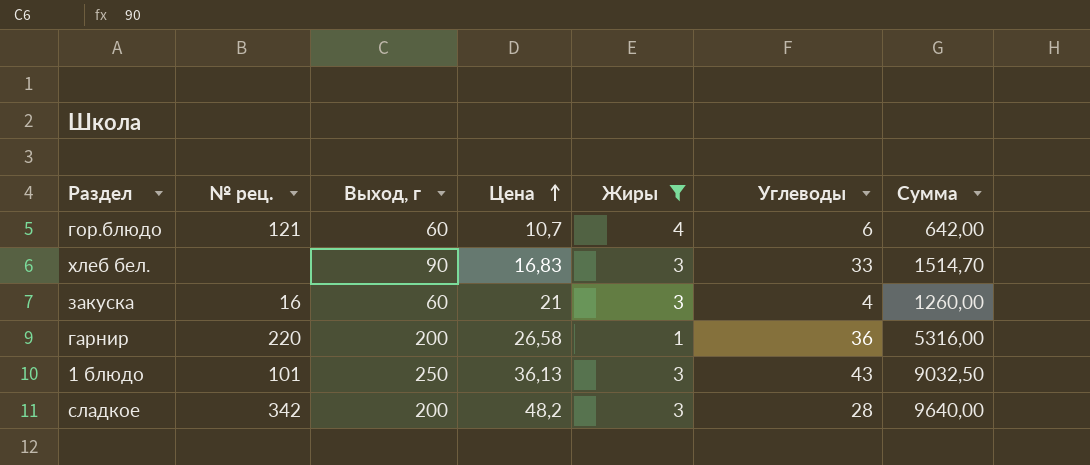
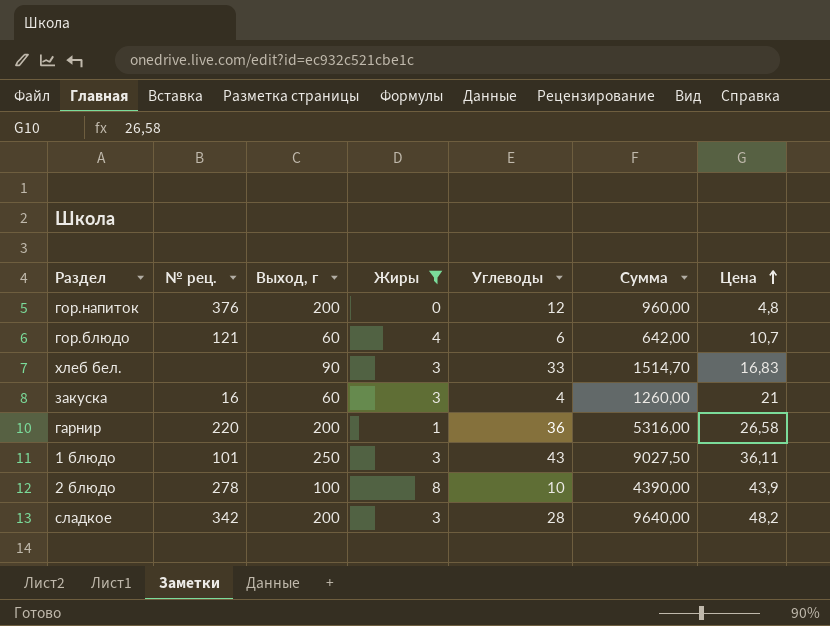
column Цена | position: 4 -> 7
row гор.напиток: none -> 376 | 200 | 0 | 12 | 960,00 | 4,8
1 блюдо | Сумма: 9032,50 -> 9027,50
1 блюдо | Цена: 36,13 -> 36,11
row 2 блюдо: none -> 278 | 100 | 8 | 10 | 4390,00 | 43,9

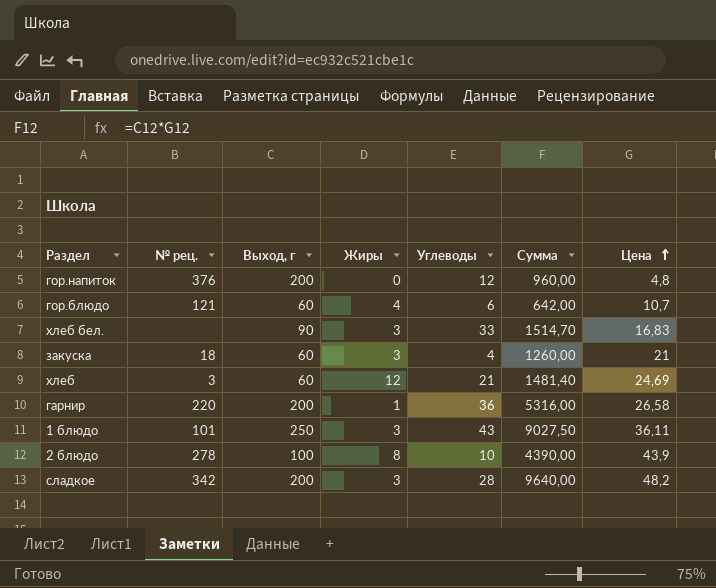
filter: Жиры != 12 -> none
закуска | № рец.: 16 -> 18

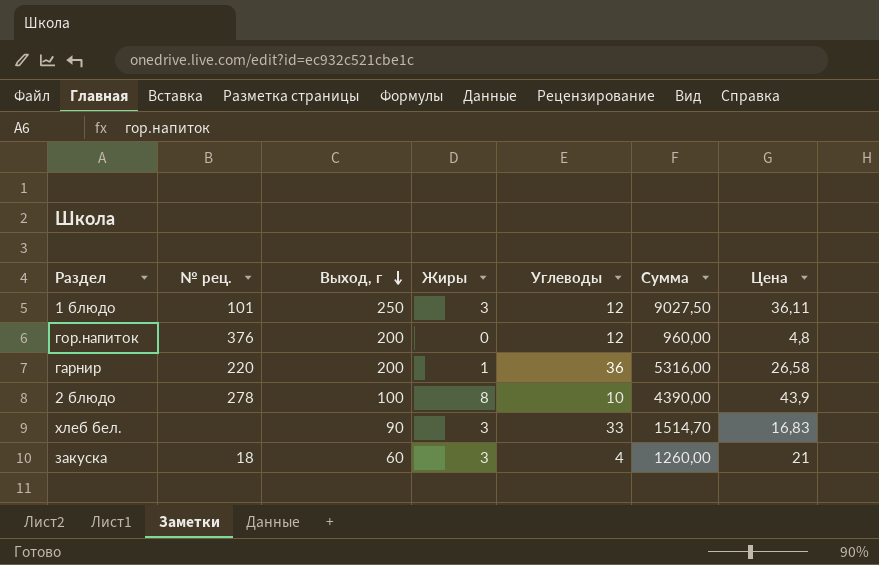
row order: Цена ascending -> Выход, г descending
row гор.блюдо: 121 | 60 | 4 | 6 | 642,00 | 10,7 -> none
row хлеб: 3 | 60 | 12 | 21 | 1481,40 | 24,69 -> none
row сладкое: 342 | 200 | 3 | 28 | 9640,00 | 48,2 -> none
1 блюдо | Углеводы: 43 -> 12

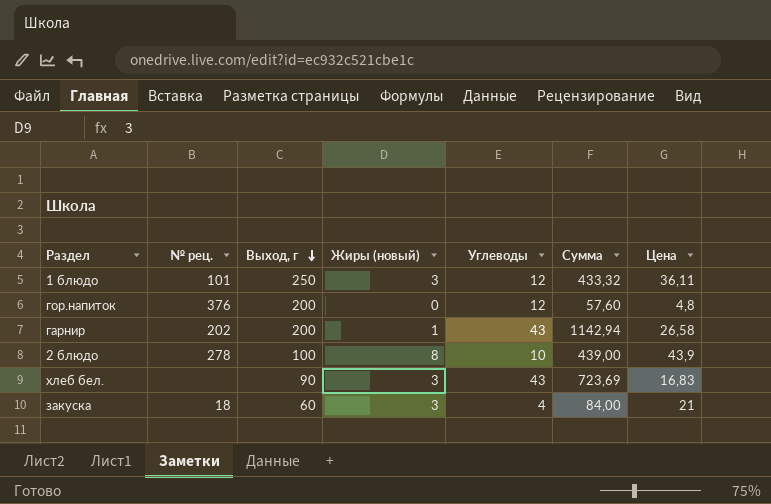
column name: Жиры -> Жиры (новый)
column Сумма | formula: [Выход, г] * [Цена] -> [Углеводы] * [Цена]
гарнир | № рец.: 220 -> 202
гарнир | Углеводы: 36 -> 43
хлеб бел. | Углеводы: 33 -> 43

